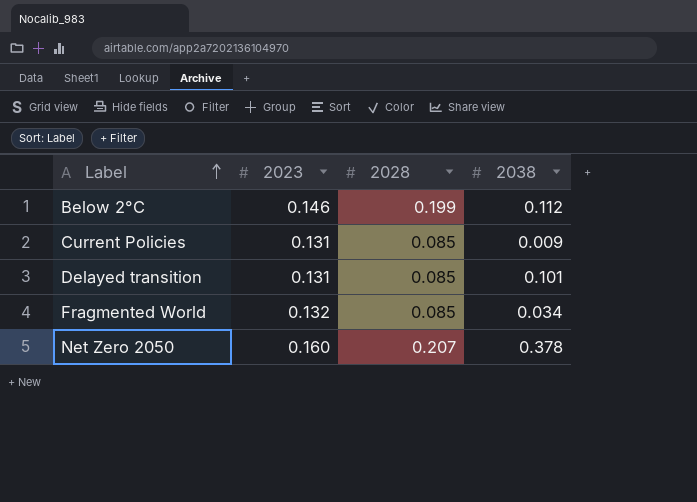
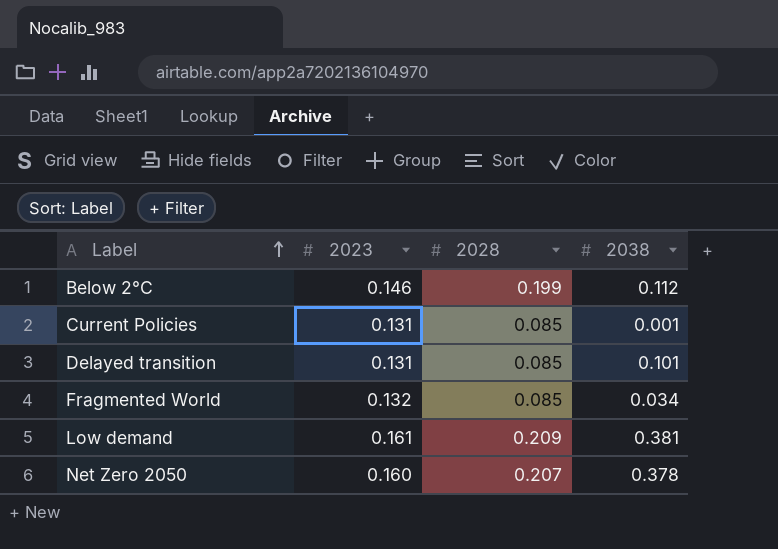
Current Policies | 2038: 0.009 -> 0.001
row Low demand: none -> 0.161 | 0.209 | 0.381

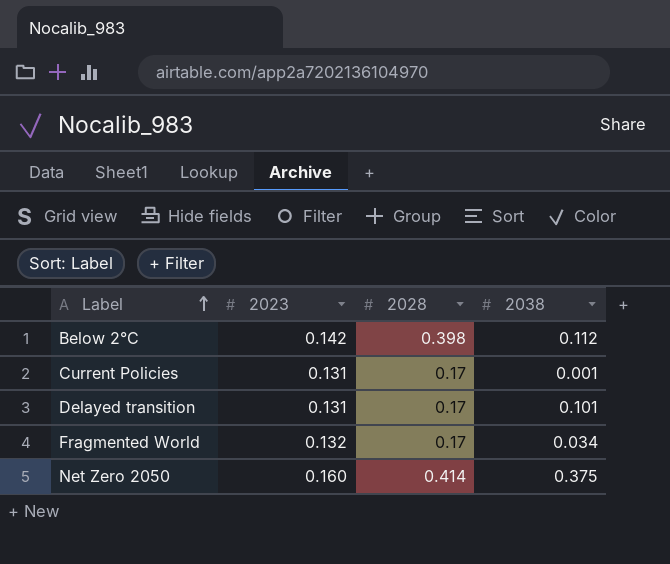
row Low demand: 0.161 | 0.209 | 0.381 -> none
Below 2°C | 2023: 0.146 -> 0.142
Below 2°C | 2028: 0.199 -> 0.398
Current Policies | 2028: 0.085 -> 0.17
Delayed transition | 2028: 0.085 -> 0.17
Fragmented World | 2028: 0.085 -> 0.17
Net Zero 2050 | 2028: 0.207 -> 0.414
Net Zero 2050 | 2038: 0.378 -> 0.375

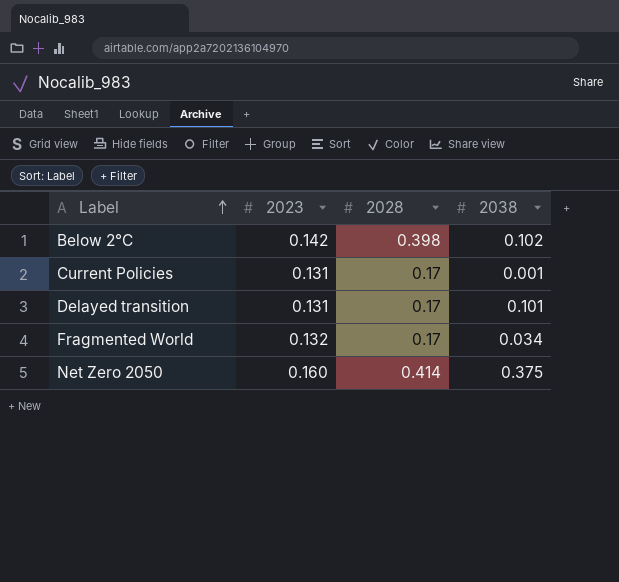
Below 2°C | 2038: 0.112 -> 0.102

